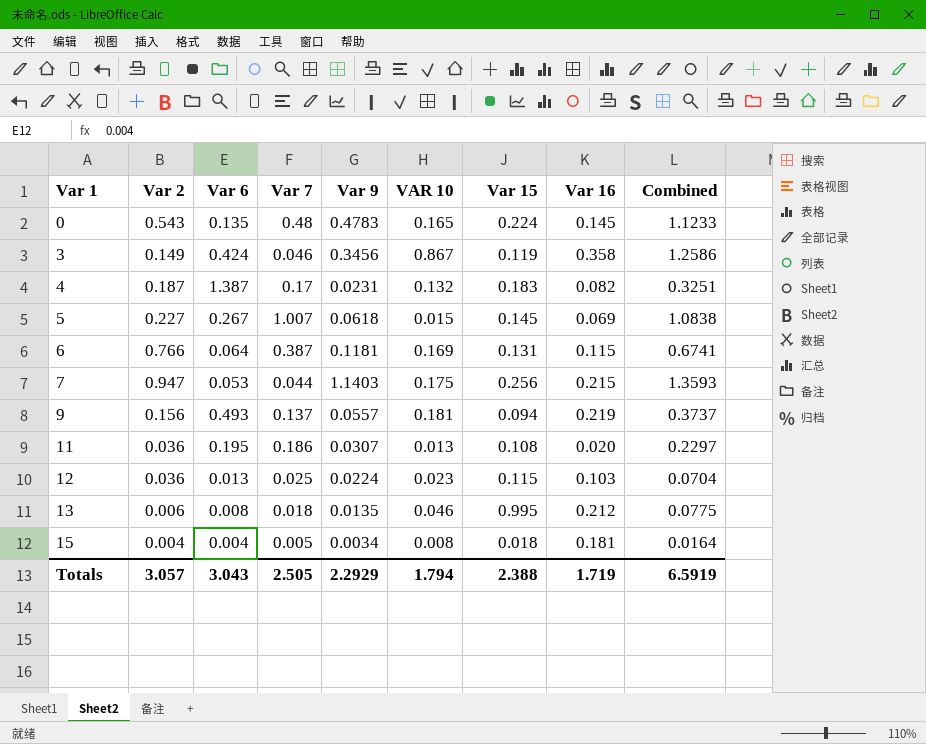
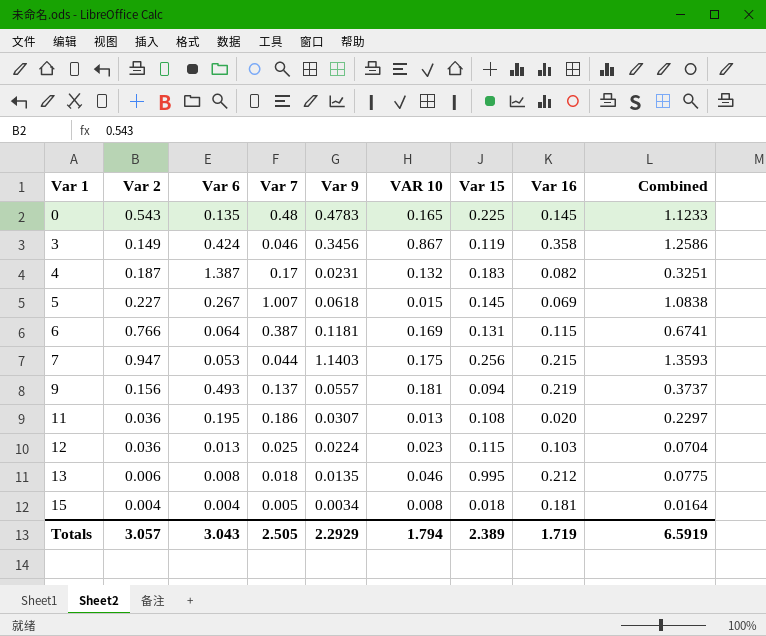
0 | Var 15: 0.224 -> 0.225
Totals | Var 15: 2.388 -> 2.389

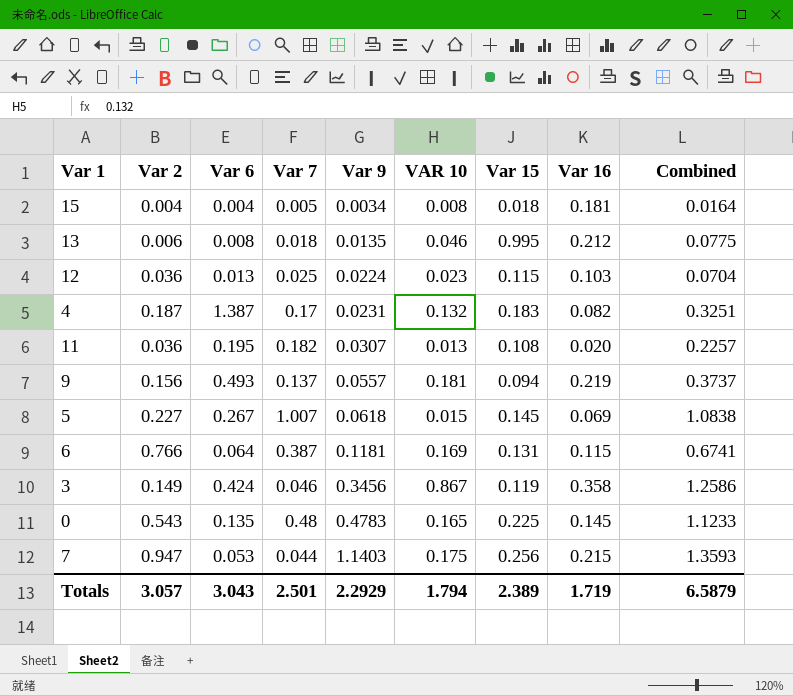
row order: Var 1 ascending -> Var 9 ascending
11 | Var 7: 0.186 -> 0.182
11 | Combined: 0.2297 -> 0.2257
Totals | Var 7: 2.505 -> 2.501
Totals | Combined: 6.5919 -> 6.5879

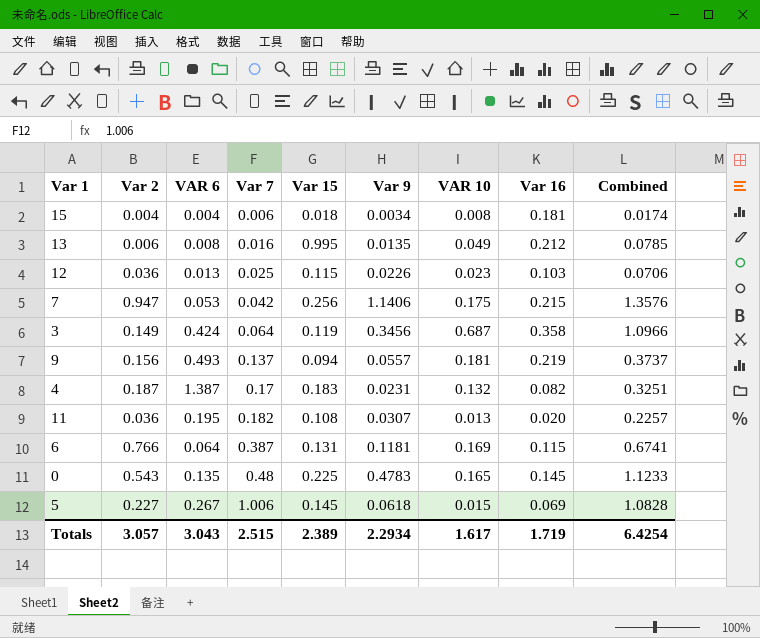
row order: Var 9 ascending -> Var 7 ascending
column name: Var 6 -> VAR 6
column Var 15 | position: 7 -> 5
15 | Var 7: 0.005 -> 0.006
15 | Combined: 0.0164 -> 0.0174
13 | Var 7: 0.018 -> 0.016
13 | VAR 10: 0.046 -> 0.049
13 | Combined: 0.0775 -> 0.0785
12 | Var 9: 0.0224 -> 0.0226
12 | Combined: 0.0704 -> 0.0706
7 | Var 7: 0.044 -> 0.042
7 | Var 9: 1.1403 -> 1.1406
7 | Combined: 1.3593 -> 1.3576
3 | Var 7: 0.046 -> 0.064
3 | VAR 10: 0.867 -> 0.687
3 | Combined: 1.2586 -> 1.0966
5 | Var 7: 1.007 -> 1.006
5 | Combined: 1.0838 -> 1.0828
Totals | Var 7: 2.501 -> 2.515
Totals | Var 9: 2.2929 -> 2.2934
Totals | VAR 10: 1.794 -> 1.617
Totals | Combined: 6.5879 -> 6.4254

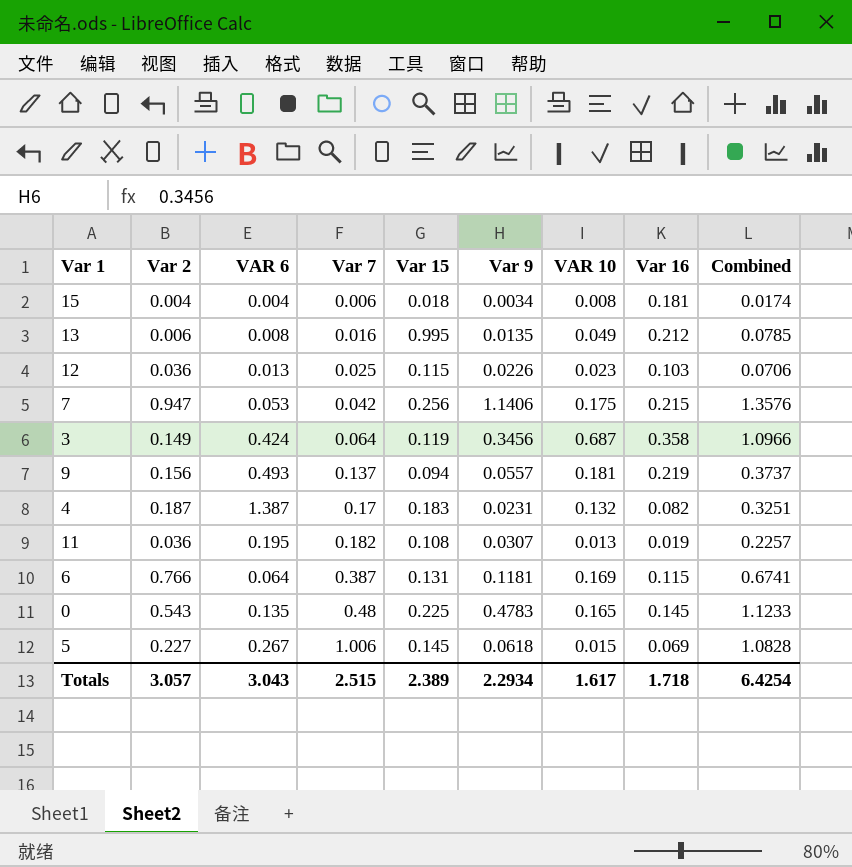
11 | Var 16: 0.020 -> 0.019
Totals | Var 16: 1.719 -> 1.718

